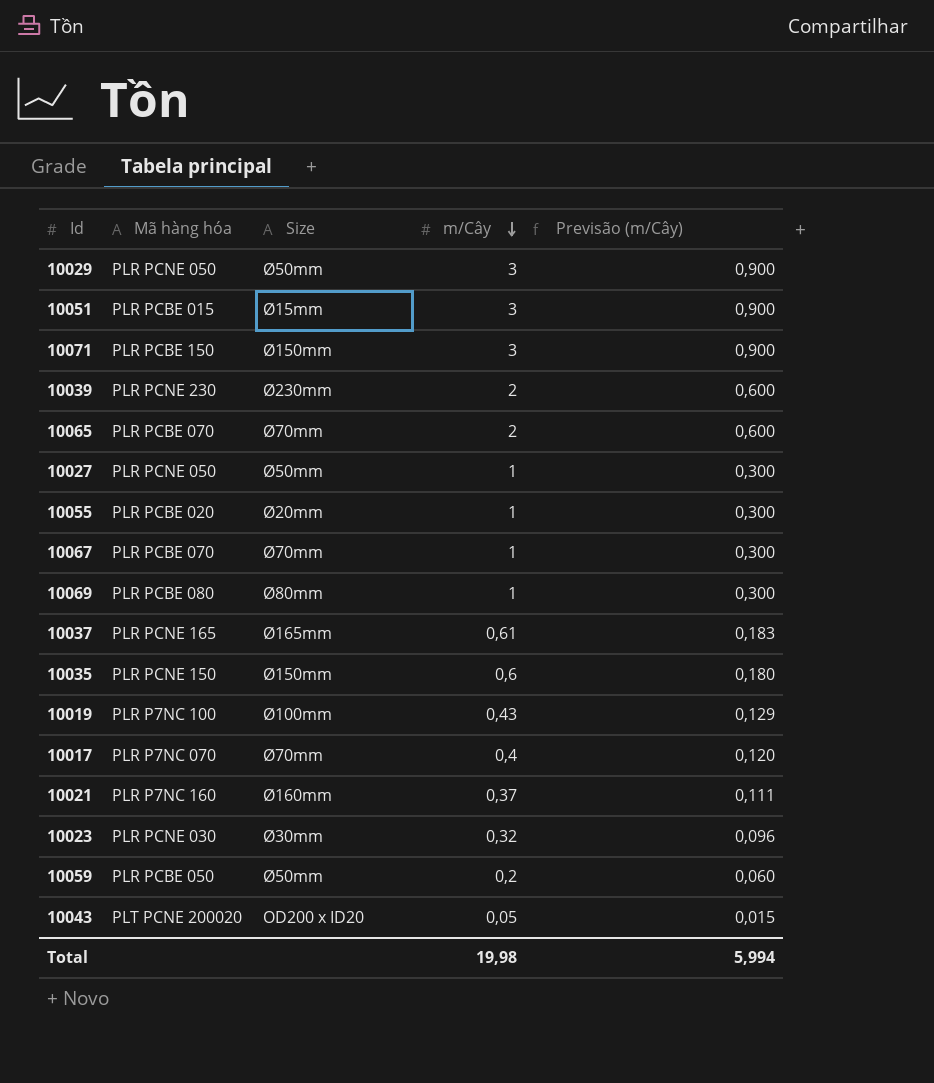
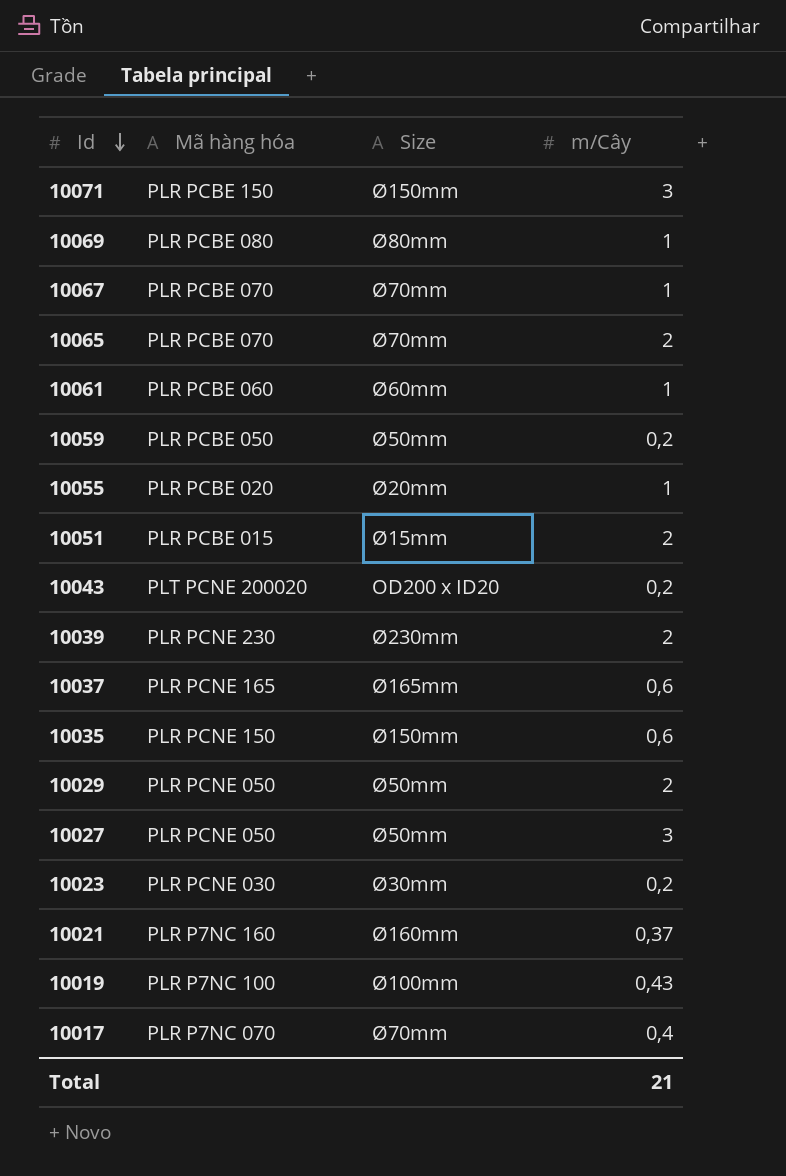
row order: m/Cây descending -> Id descending
column Previsão (m/Cây) | formula: [m/Cây] * 0,3 -> none
row 10061: none -> PLR PCBE 060 | Ø60mm | 1
10051 | m/Cây: 3 -> 2
10043 | m/Cây: 0,05 -> 0,2
10037 | m/Cây: 0,61 -> 0,6
10029 | m/Cây: 3 -> 2
10027 | m/Cây: 1 -> 3
10023 | m/Cây: 0,32 -> 0,2
Total | m/Cây: 19,98 -> 21

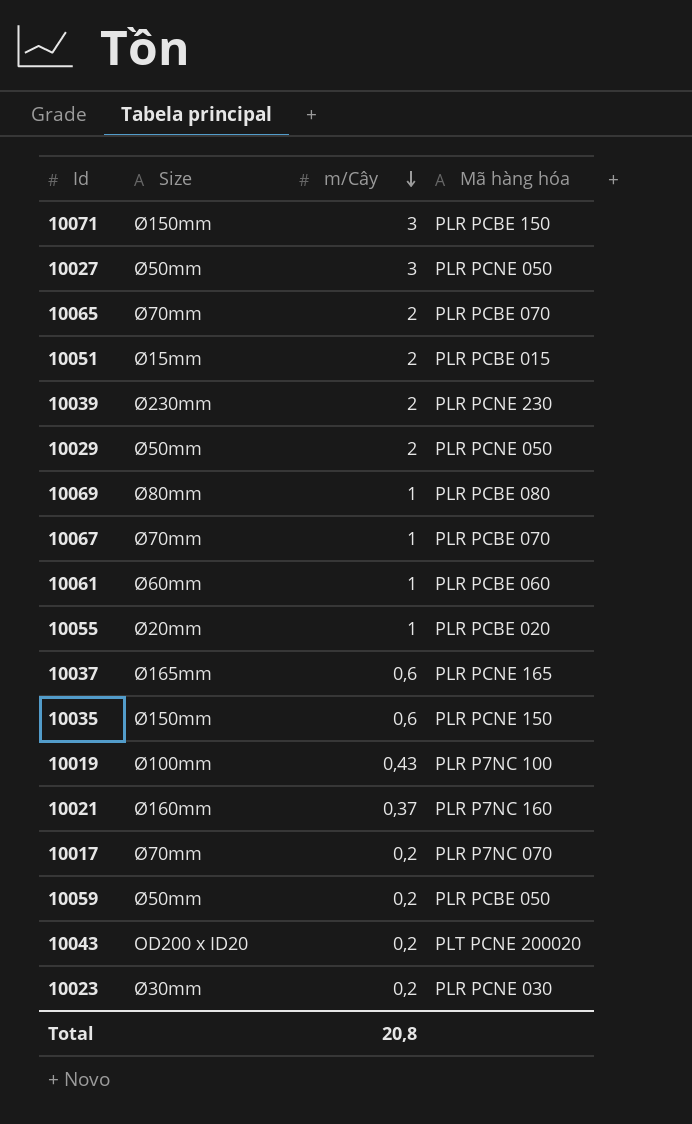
row order: Id descending -> m/Cây descending
column Mã hàng hóa | position: 2 -> 4
10017 | m/Cây: 0,4 -> 0,2
Total | m/Cây: 21 -> 20,8

